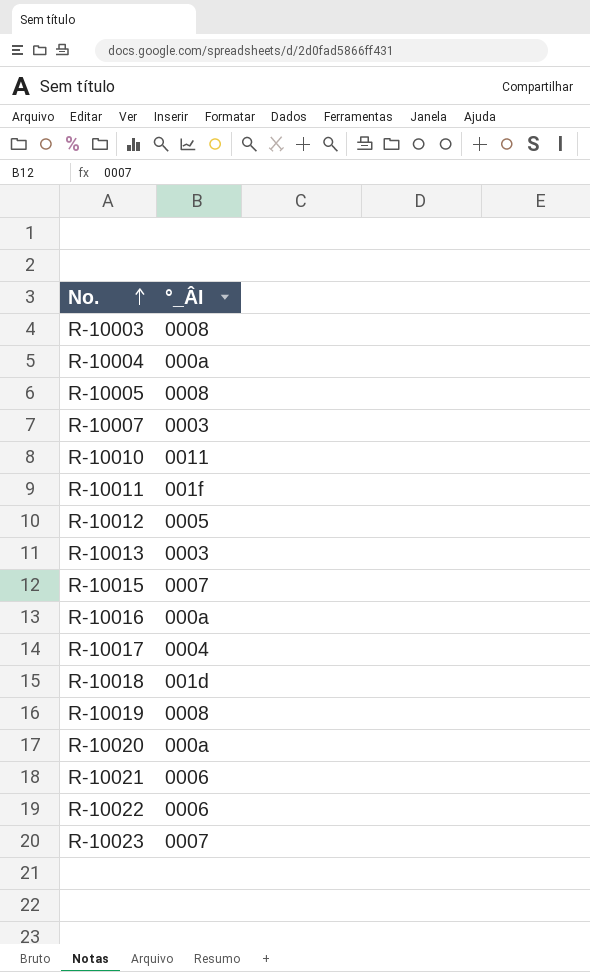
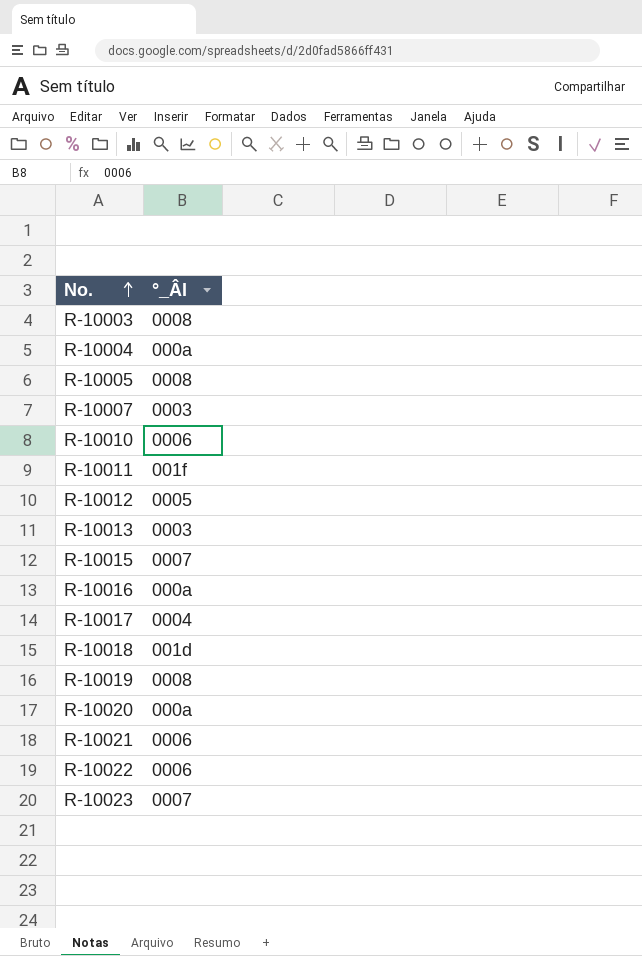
R-10010 | °_ÂI: 0011 -> 0006

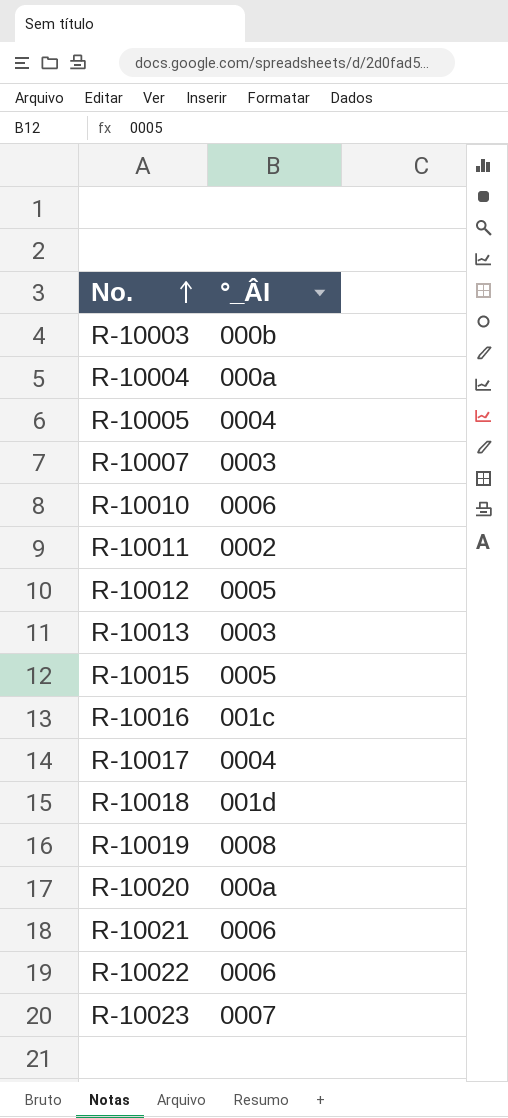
R-10003 | °_ÂI: 0008 -> 000b
R-10005 | °_ÂI: 0008 -> 0004
R-10011 | °_ÂI: 001f -> 0002
R-10015 | °_ÂI: 0007 -> 0005
R-10016 | °_ÂI: 000a -> 001c

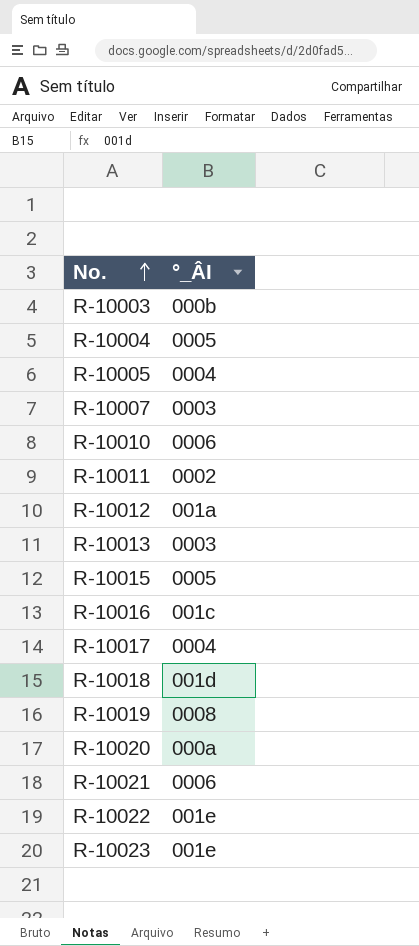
R-10004 | °_ÂI: 000a -> 0005
R-10012 | °_ÂI: 0005 -> 001a
R-10022 | °_ÂI: 0006 -> 001e
R-10023 | °_ÂI: 0007 -> 001e

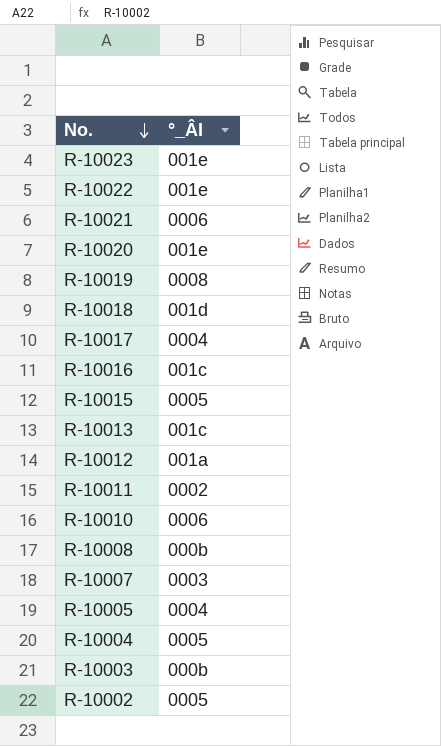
row order: No. ascending -> No. descending
R-10020 | °_ÂI: 000a -> 001e
R-10013 | °_ÂI: 0003 -> 001c
row R-10008: none -> 000b
row R-10002: none -> 0005

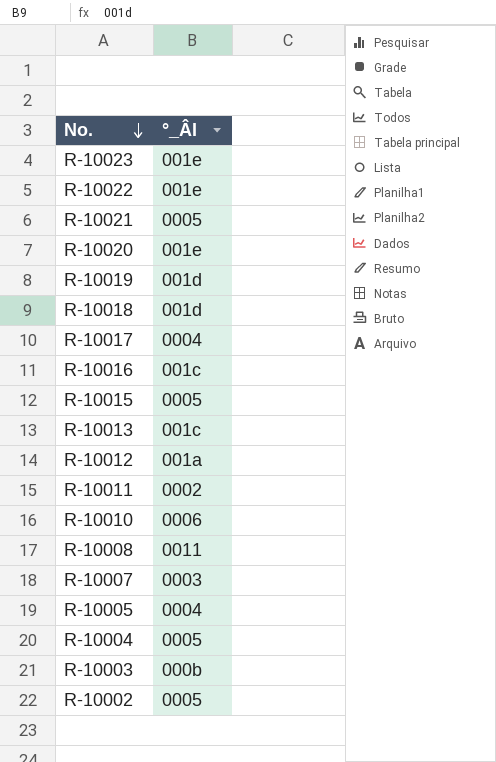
R-10021 | °_ÂI: 0006 -> 0005
R-10019 | °_ÂI: 0008 -> 001d
R-10008 | °_ÂI: 000b -> 0011

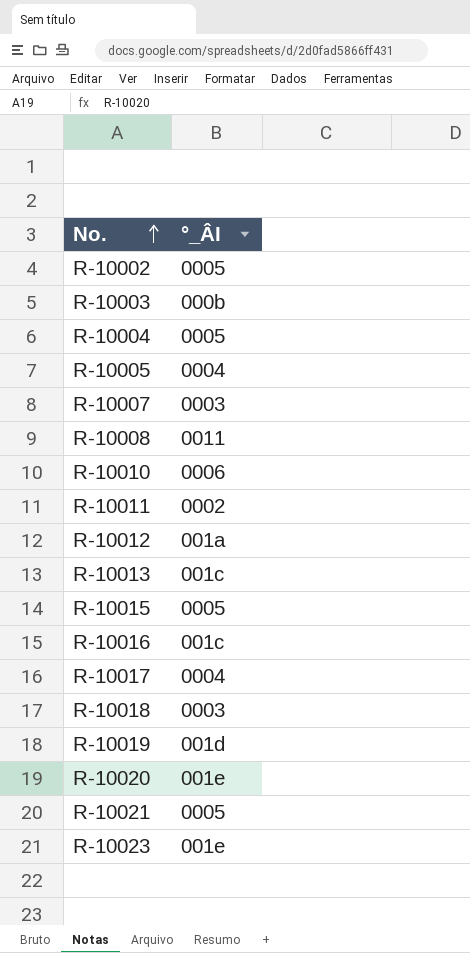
row order: No. descending -> No. ascending
row R-10022: 001e -> none
R-10018 | °_ÂI: 001d -> 0003

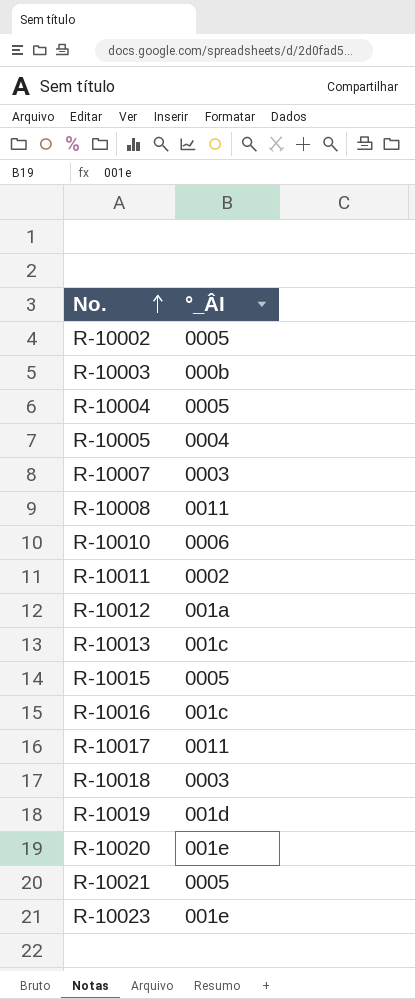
R-10017 | °_ÂI: 0004 -> 0011

